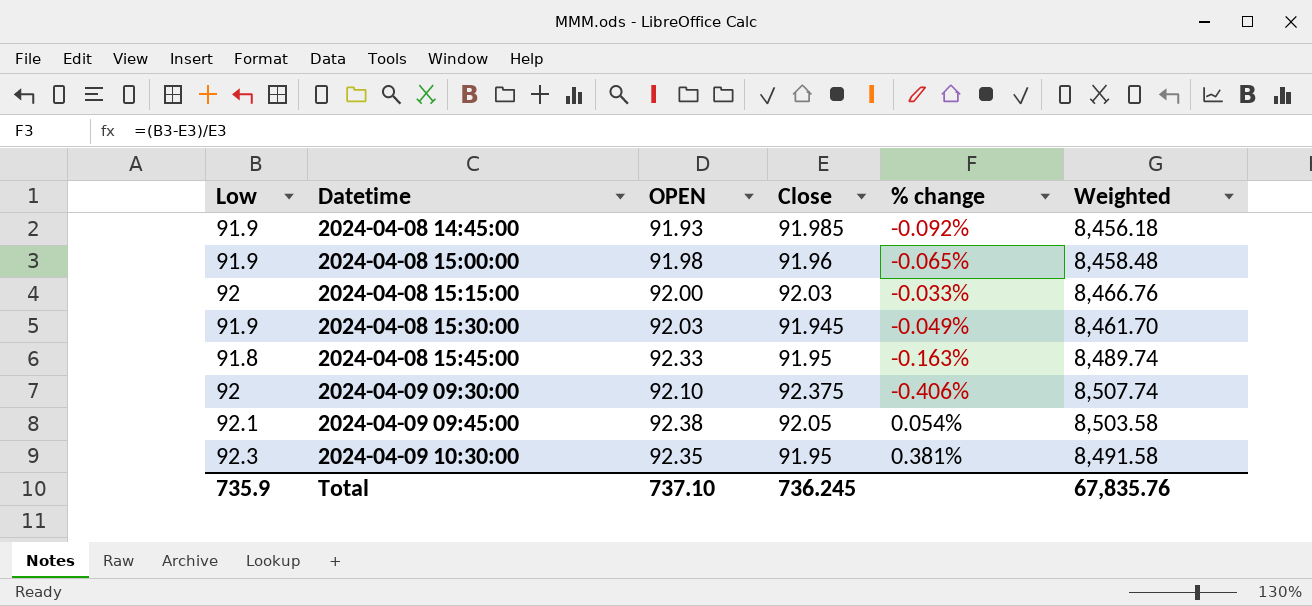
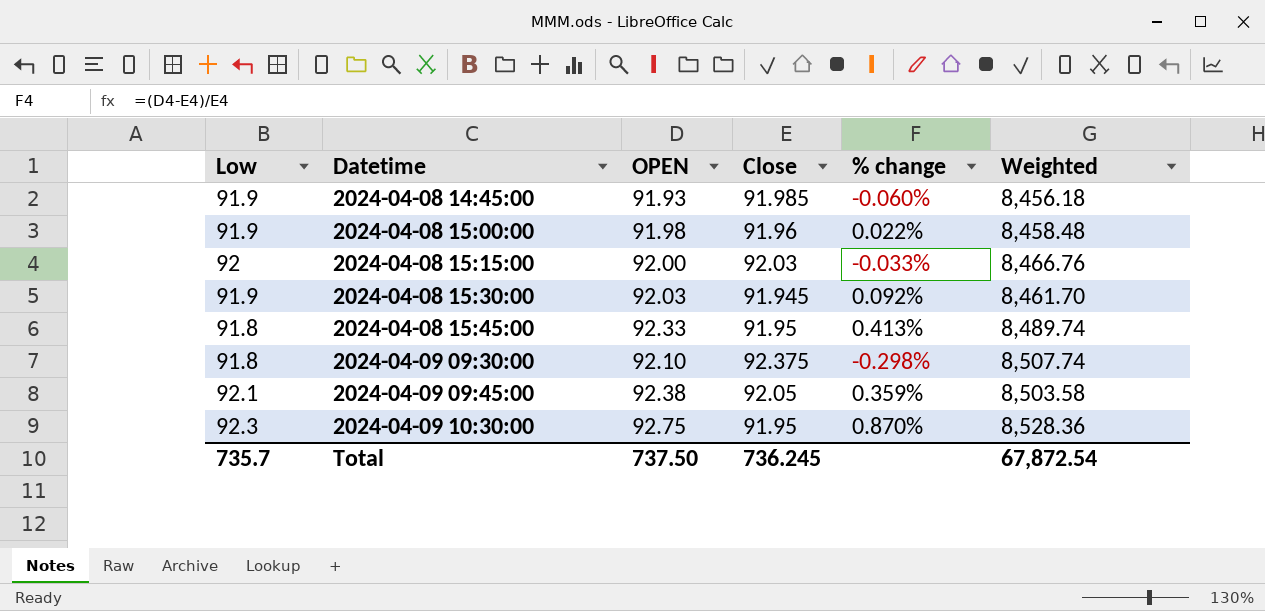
column % change | formula: ([Low] - [Close]) / [Close] -> ([OPEN] - [Close]) / [Close]
2024-04-09 09:30:00 | Low: 92 -> 91.8
2024-04-09 10:30:00 | OPEN: 92.35 -> 92.75
2024-04-09 10:30:00 | Weighted: 8,491.58 -> 8,528.36
Total | Low: 735.9 -> 735.7
Total | OPEN: 737.10 -> 737.50
Total | Weighted: 67,835.76 -> 67,872.54

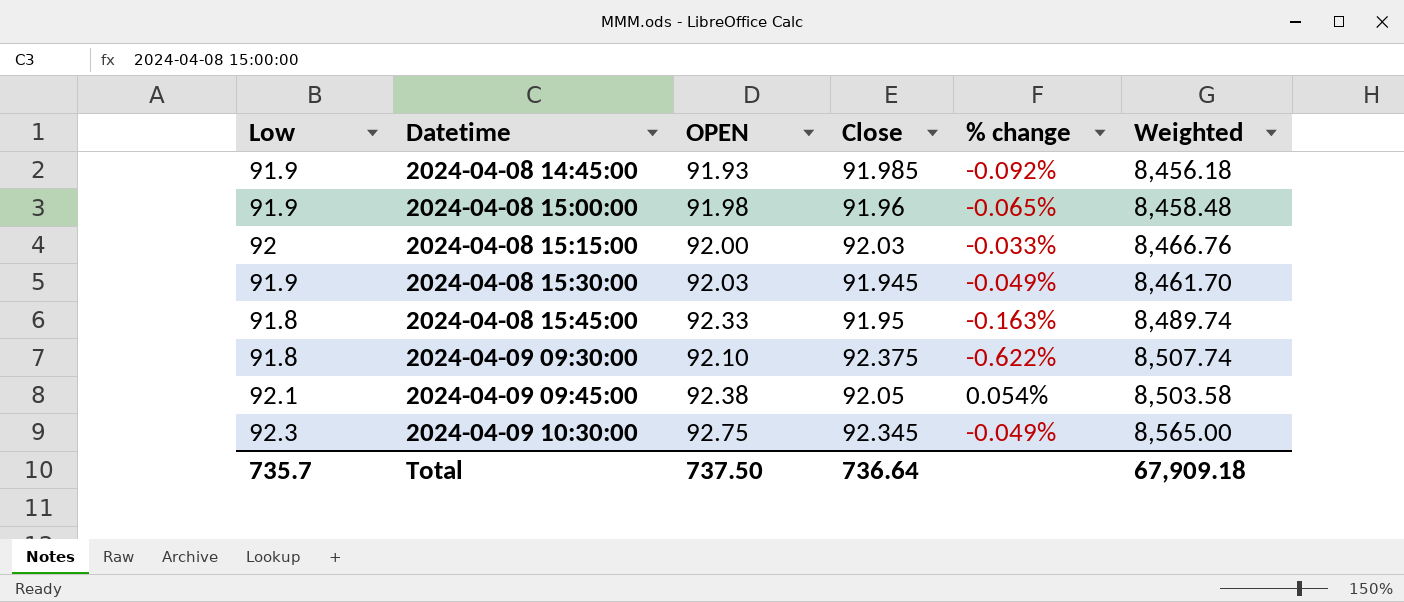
column % change | formula: ([OPEN] - [Close]) / [Close] -> ([Low] - [Close]) / [Close]
2024-04-09 10:30:00 | Close: 91.95 -> 92.345
2024-04-09 10:30:00 | Weighted: 8,528.36 -> 8,565.00
Total | Close: 736.245 -> 736.64
Total | Weighted: 67,872.54 -> 67,909.18

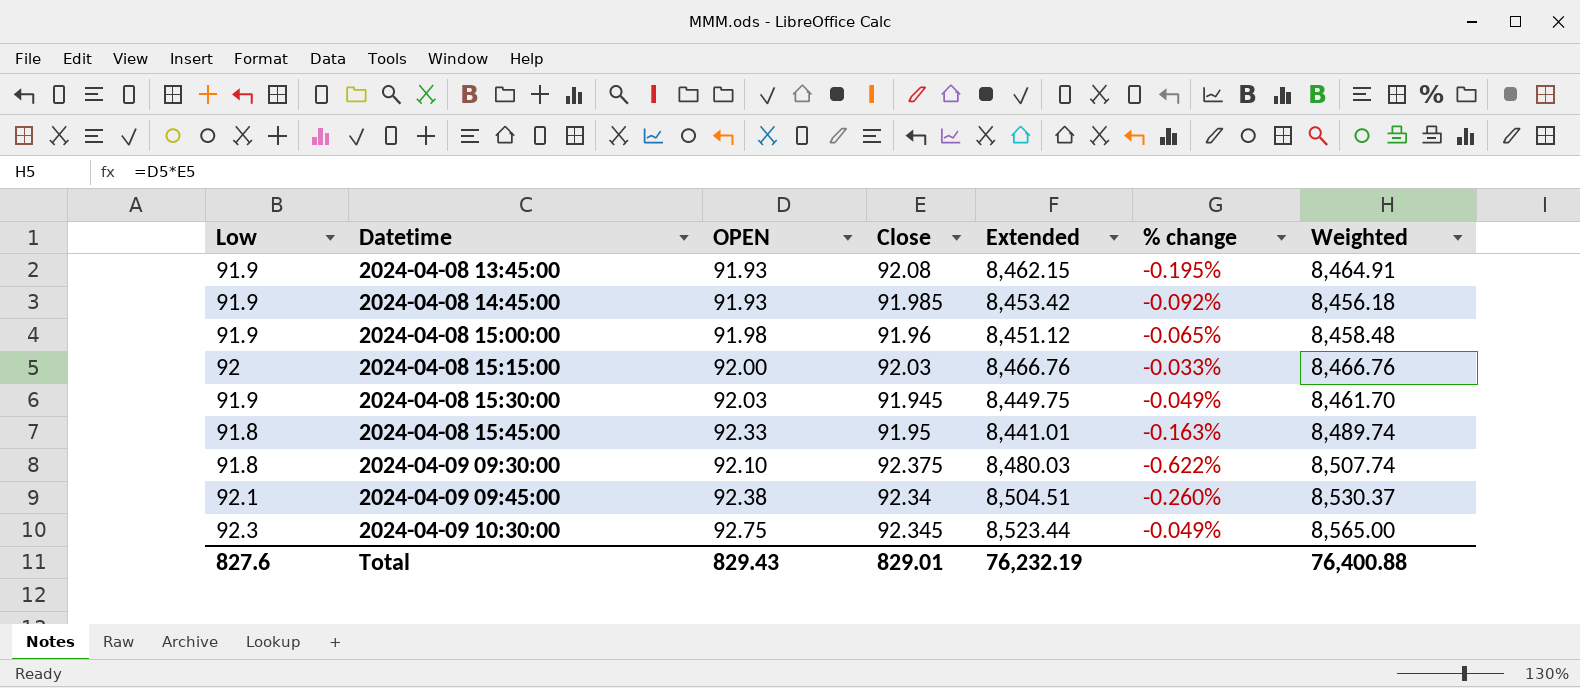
column Extended | formula: none -> [Low] * [Close]
row 2024-04-08 13:45:00: none -> 91.9 | 91.93 | 92.08 | 8,462.15 | -0.195% | 8,464.91
2024-04-09 09:45:00 | Close: 92.05 -> 92.34
2024-04-09 09:45:00 | % change: 0.054% -> -0.260%
2024-04-09 09:45:00 | Weighted: 8,503.58 -> 8,530.37
Total | Low: 735.7 -> 827.6
Total | OPEN: 737.50 -> 829.43
Total | Close: 736.64 -> 829.01
Total | Weighted: 67,909.18 -> 76,400.88

